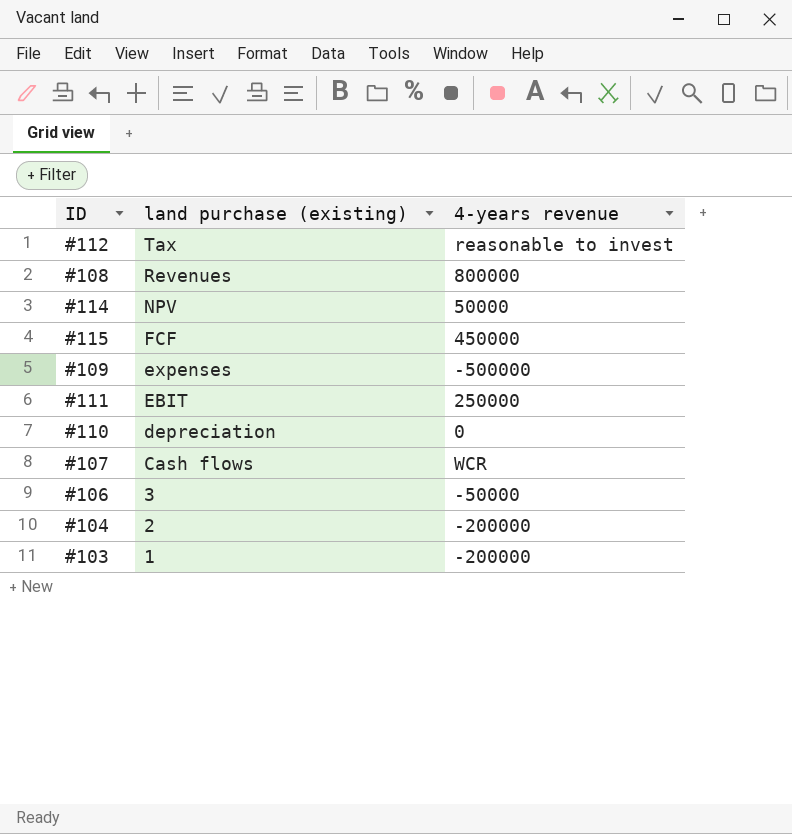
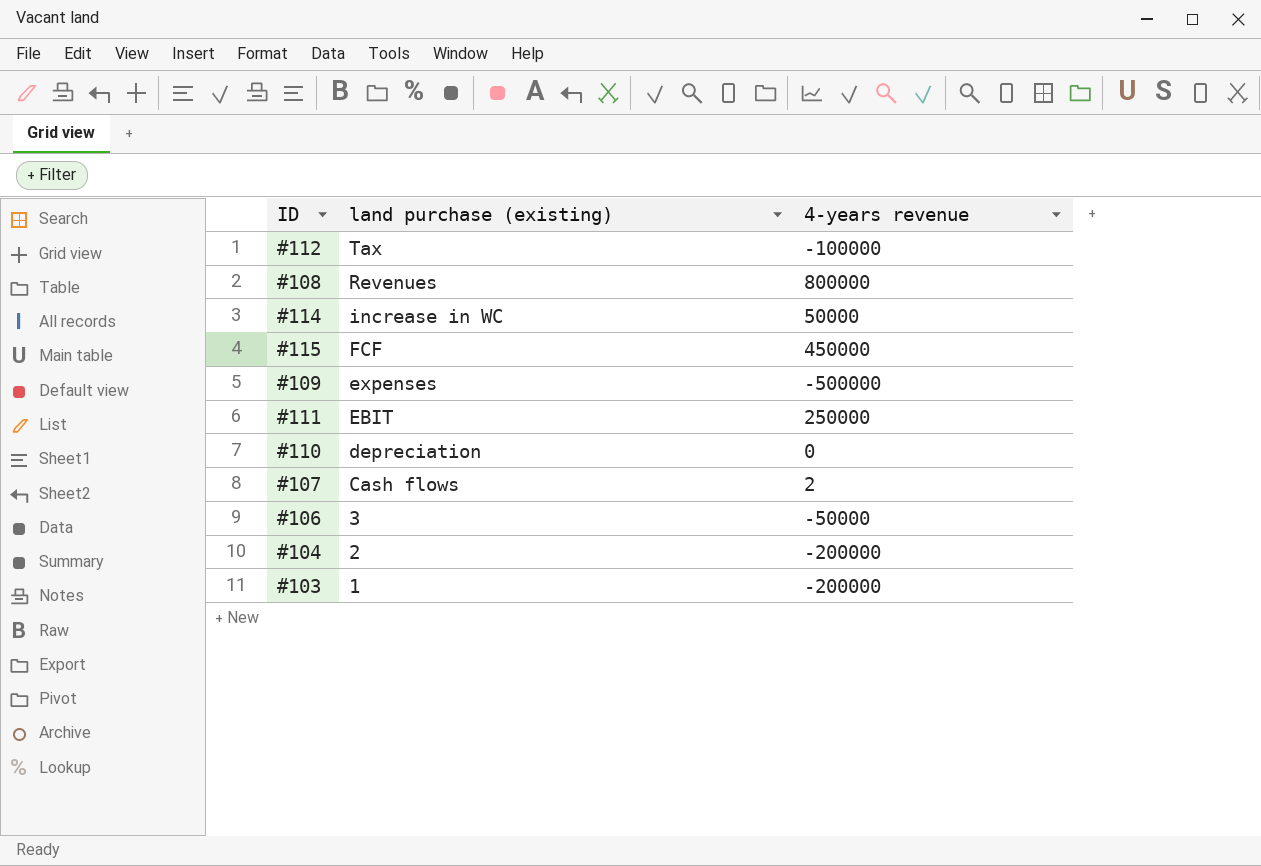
#112 | 4-years revenue: reasonable to invest -> -100000
#114 | land purchase (existing): NPV -> increase in WC
#107 | 4-years revenue: WCR -> 2

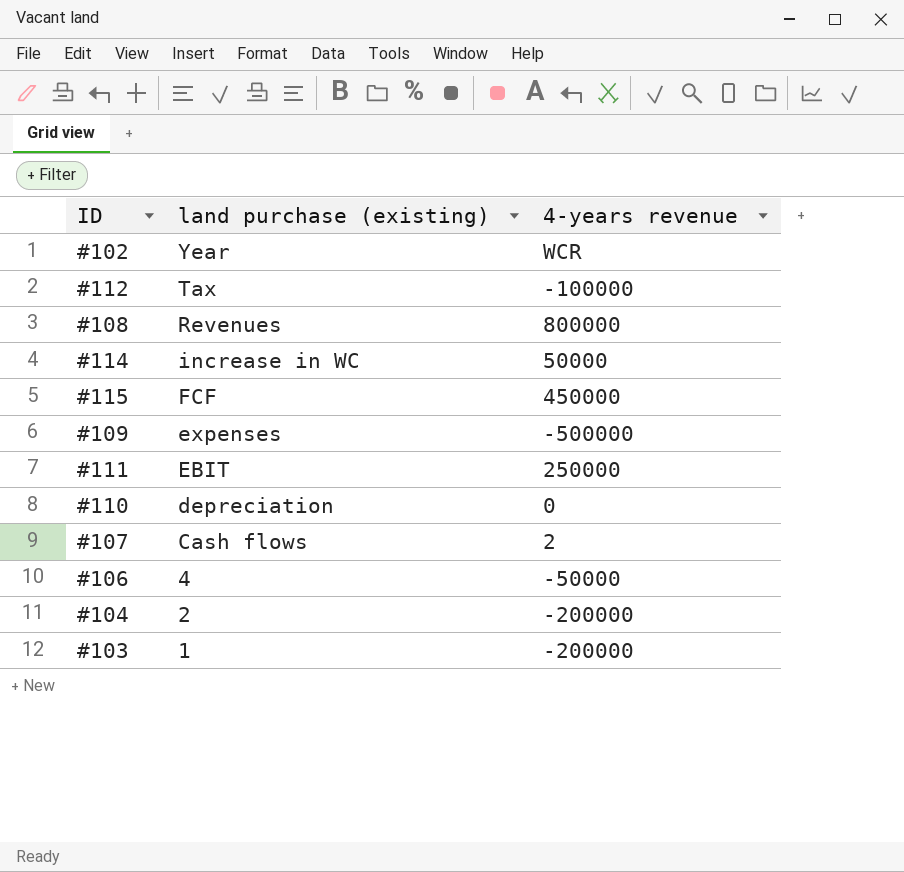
row #102: none -> Year | WCR
#106 | land purchase (existing): 3 -> 4

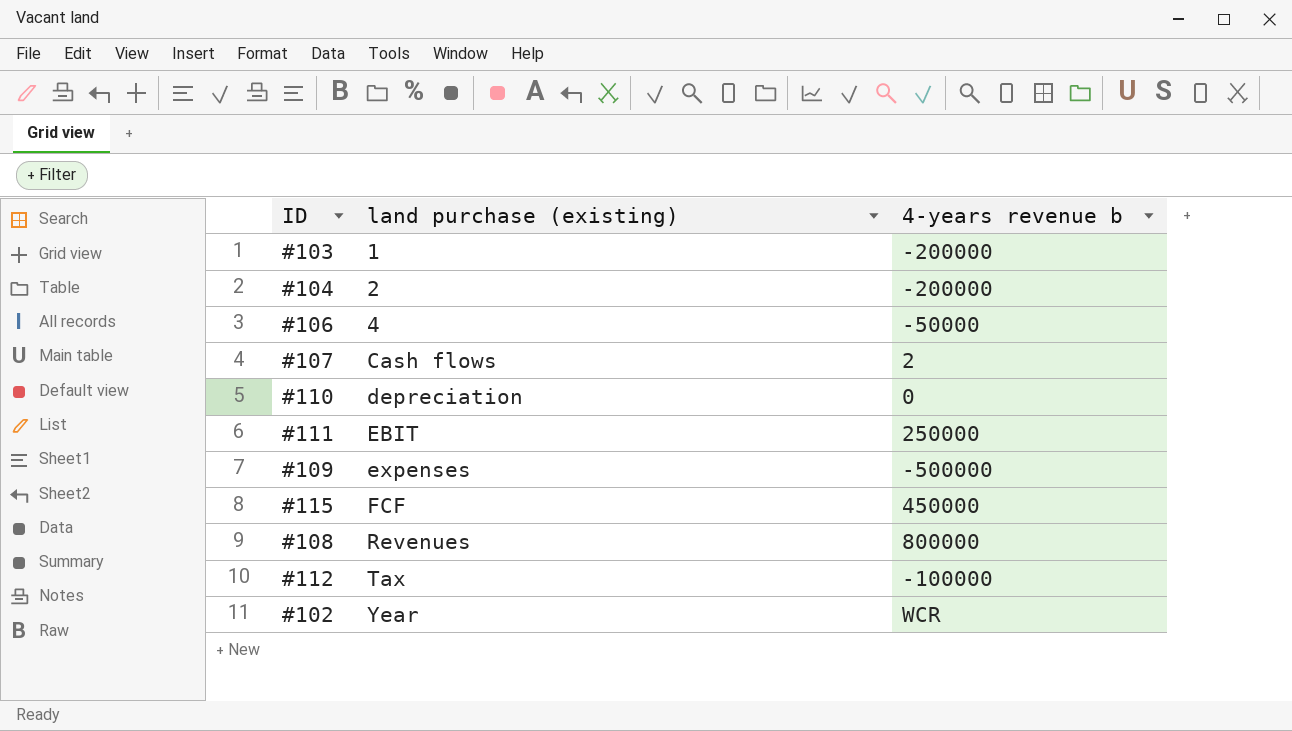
row order: land purchase (existing) descending -> land purchase (existing) ascending
column name: 4-years revenue -> 4-years revenue b
row #114: increase in WC | 50000 -> none

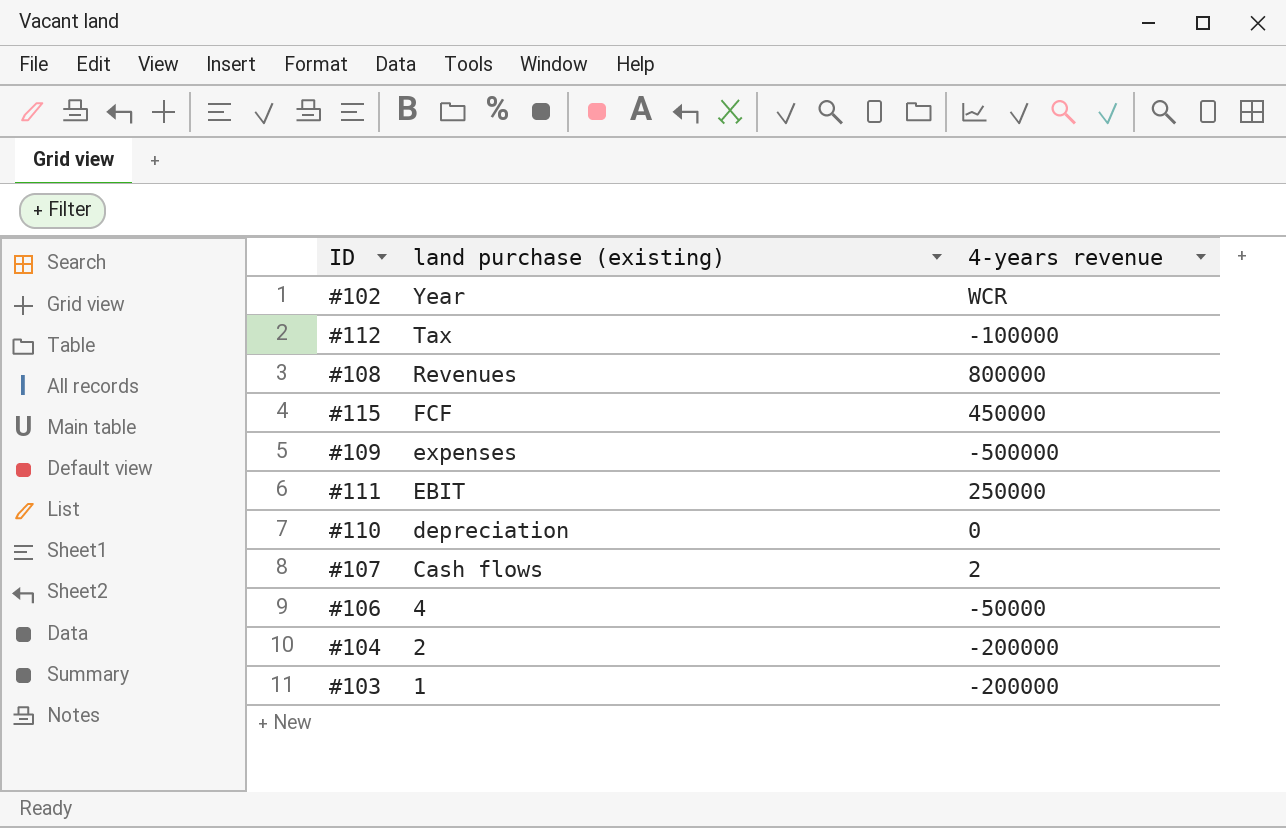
row order: land purchase (existing) ascending -> land purchase (existing) descending
column name: 4-years revenue b -> 4-years revenue

